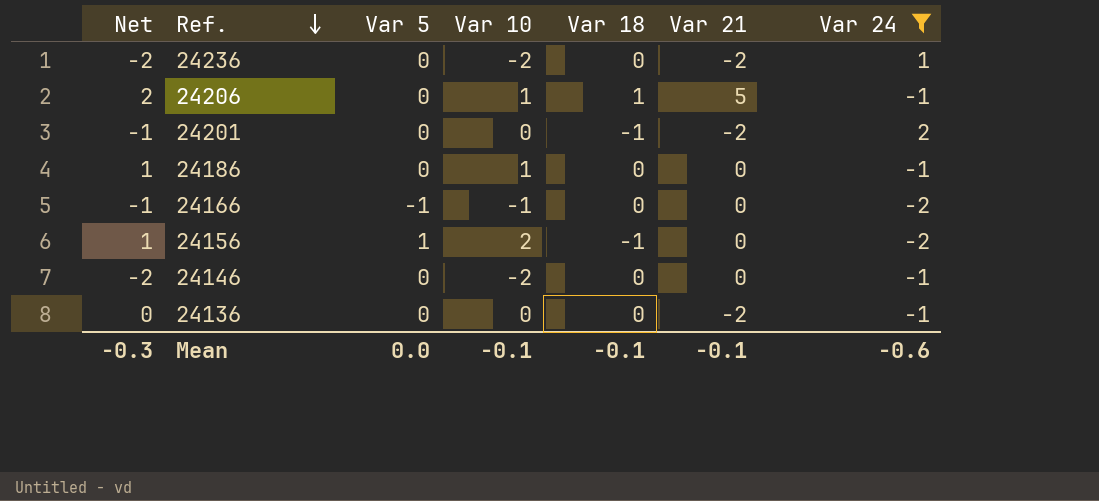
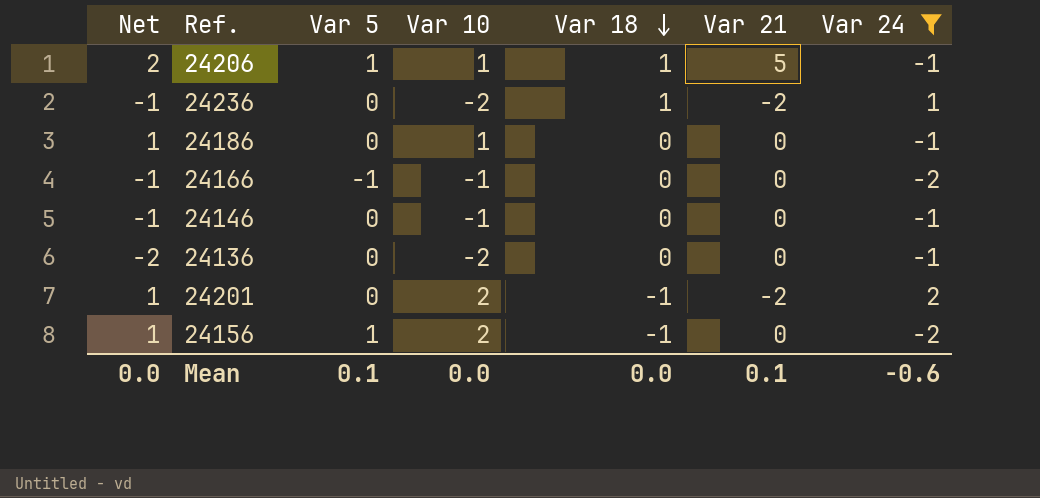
row order: Ref. descending -> Var 18 descending
24206 | Var 5: 0 -> 1
24236 | Net: -2 -> -1
24236 | Var 18: 0 -> 1
24146 | Net: -2 -> -1
24146 | Var 10: -2 -> -1
24136 | Net: 0 -> -2
24136 | Var 10: 0 -> -2
24136 | Var 21: -2 -> 0
24201 | Net: -1 -> 1
24201 | Var 10: 0 -> 2
Mean | Net: -0.3 -> 0.0
Mean | Var 5: 0.0 -> 0.1
Mean | Var 10: -0.1 -> 0.0
Mean | Var 18: -0.1 -> 0.0
Mean | Var 21: -0.1 -> 0.1

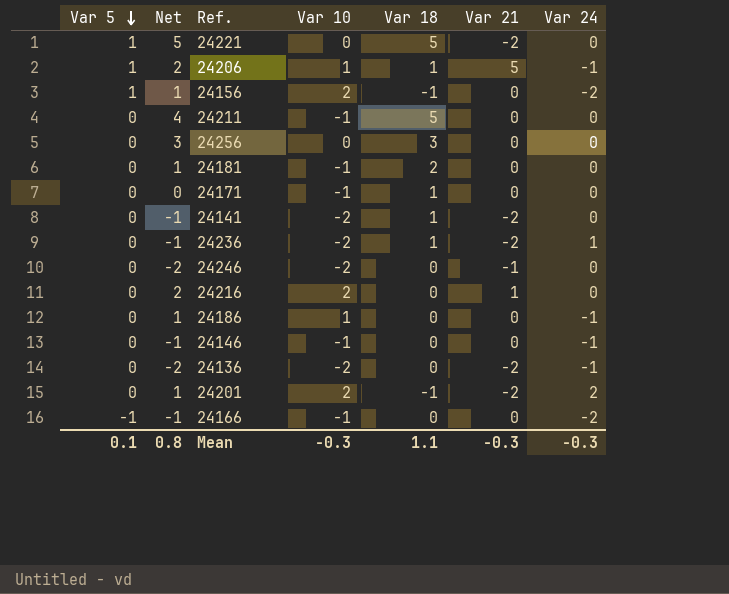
filter: Var 24 != 0 -> none
row order: Var 18 descending -> Var 5 descending
column Var 5 | position: 3 -> 1
24136 | Var 21: 0 -> -2
Mean | Net: 0.0 -> 0.8
Mean | Var 10: 0.0 -> -0.3
Mean | Var 18: 0.0 -> 1.1
Mean | Var 21: 0.1 -> -0.3
Mean | Var 24: -0.6 -> -0.3

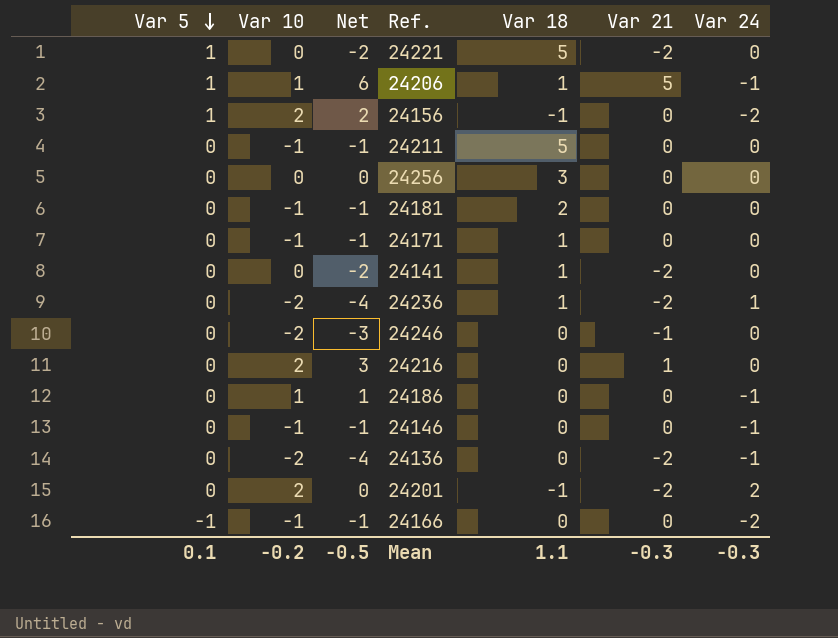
column Var 10 | position: 4 -> 2
column Net | formula: [Var 10] + [Var 18] -> [Var 10] + [Var 21]
24141 | Var 10: -2 -> 0
Mean | Var 10: -0.3 -> -0.2
Mean | Net: 0.8 -> -0.5

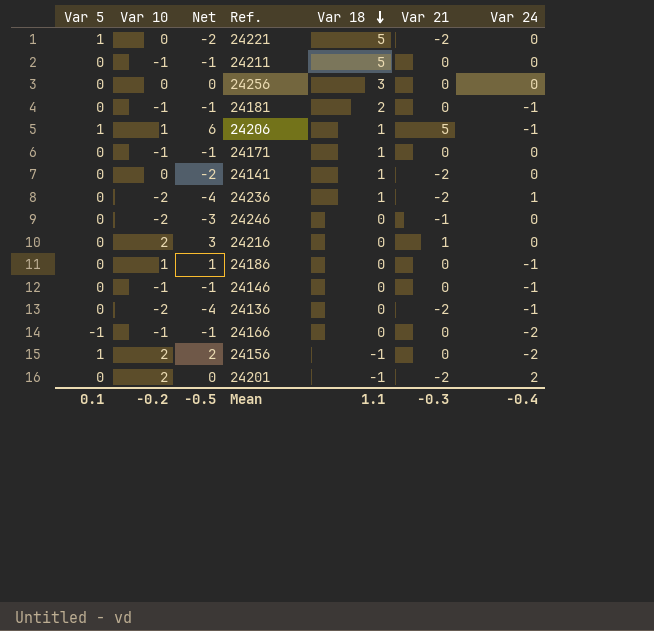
row order: Var 5 descending -> Var 18 descending
24181 | Var 24: 0 -> -1
Mean | Var 24: -0.3 -> -0.4

